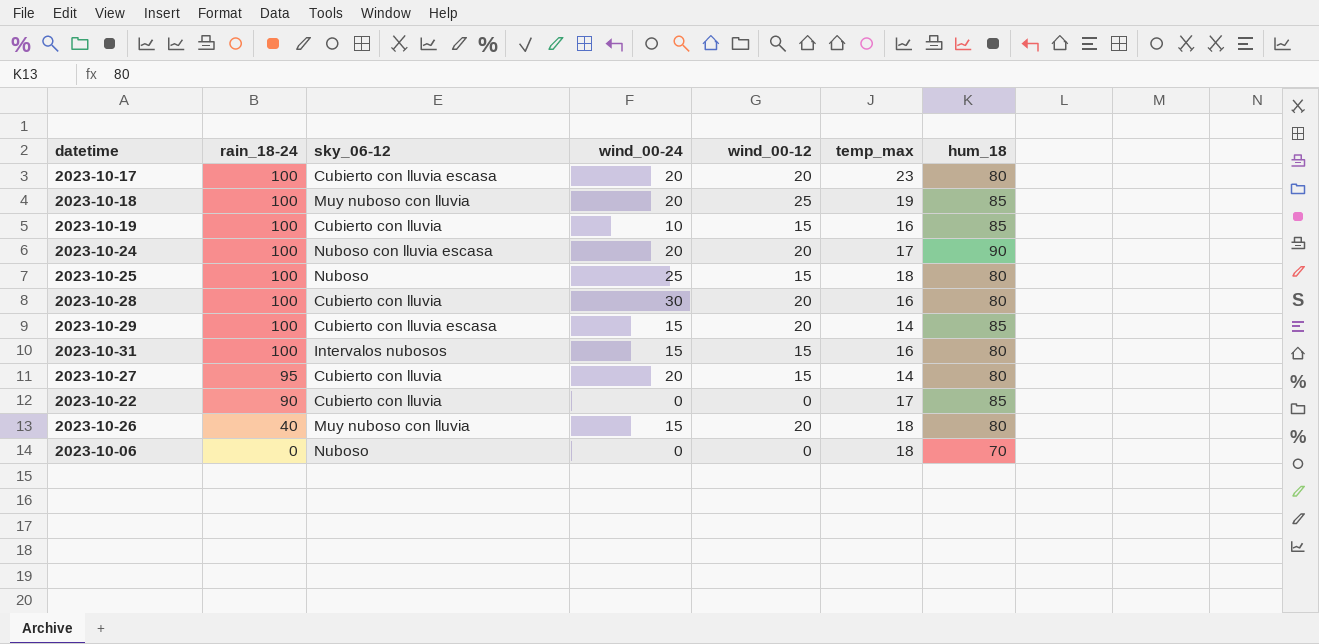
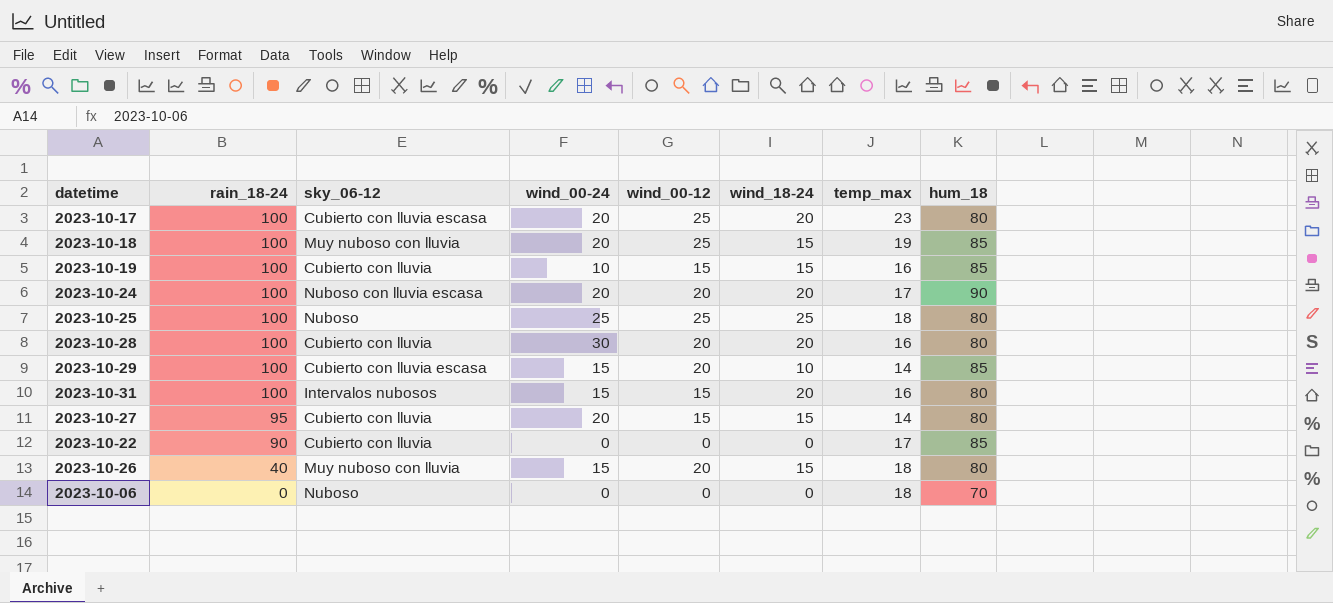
column wind_18-24 | position: none -> 6
2023-10-17 | wind_00-12: 20 -> 25
2023-10-25 | wind_00-12: 15 -> 25

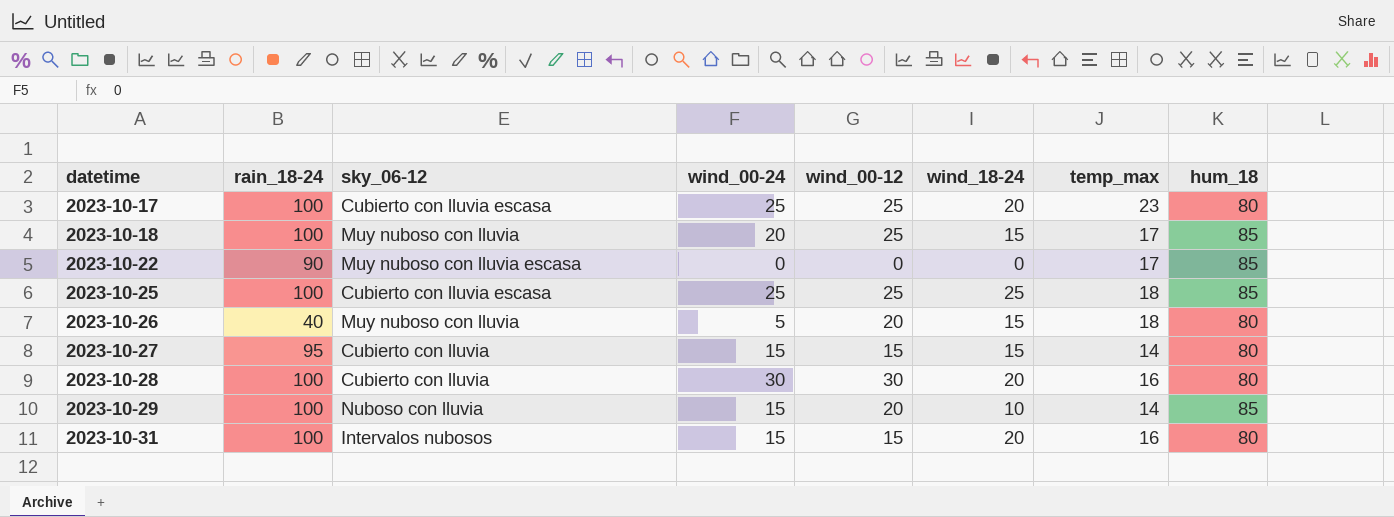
row order: rain_18-24 descending -> datetime ascending
row 2023-10-19: 100 | Cubierto con lluvia | 10 | 15 | 15 | 16 | 85 -> none
row 2023-10-24: 100 | Nuboso con lluvia escasa | 20 | 20 | 20 | 17 | 90 -> none
row 2023-10-06: 0 | Nuboso | 0 | 0 | 0 | 18 | 70 -> none
2023-10-17 | wind_00-24: 20 -> 25
2023-10-18 | temp_max: 19 -> 17
2023-10-22 | sky_06-12: Cubierto con lluvia -> Muy nuboso con lluvia escasa
2023-10-25 | sky_06-12: Nuboso -> Cubierto con lluvia escasa
2023-10-25 | hum_18: 80 -> 85
2023-10-26 | wind_00-24: 15 -> 5
2023-10-27 | wind_00-24: 20 -> 15
2023-10-28 | wind_00-12: 20 -> 30
2023-10-29 | sky_06-12: Cubierto con lluvia escasa -> Nuboso con lluvia

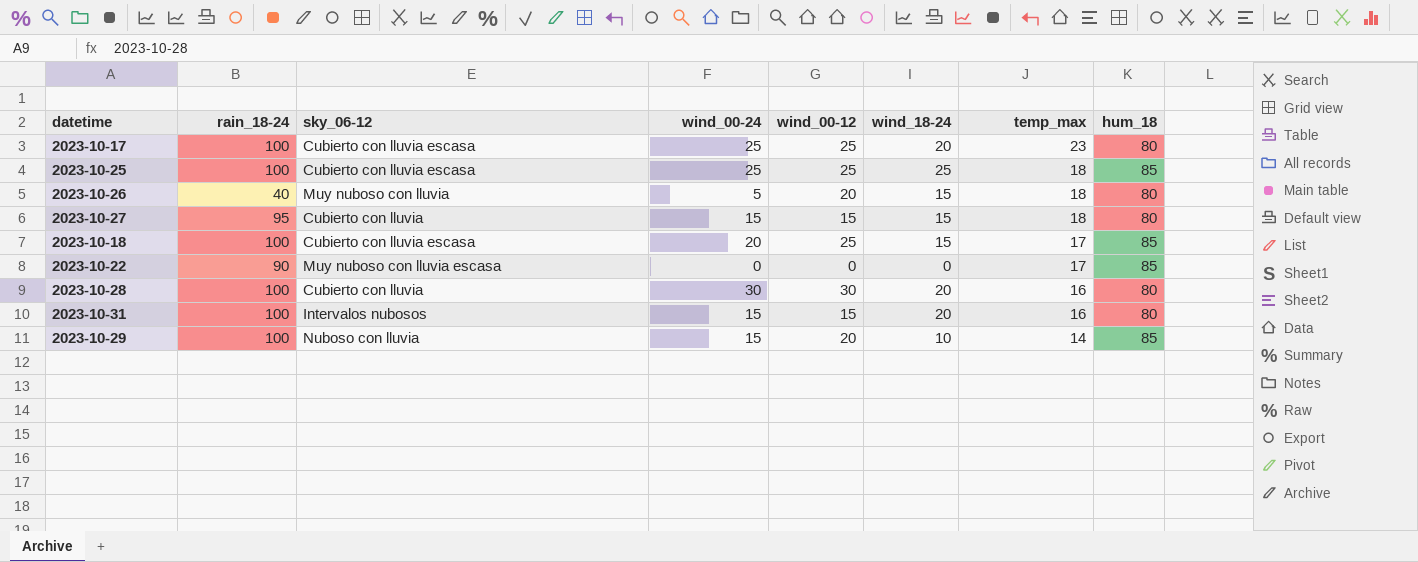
row order: datetime ascending -> temp_max descending
2023-10-27 | temp_max: 14 -> 18
2023-10-18 | sky_06-12: Muy nuboso con lluvia -> Cubierto con lluvia escasa

